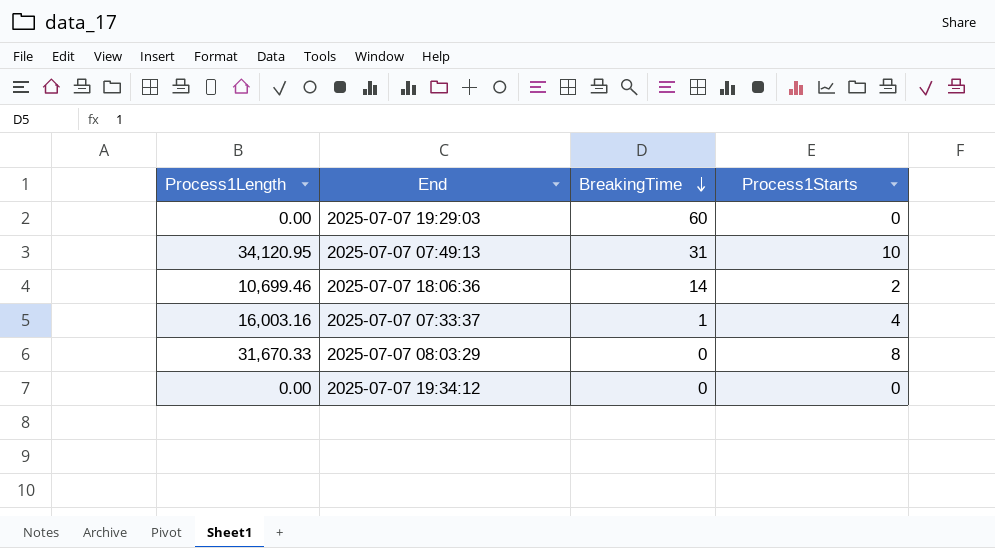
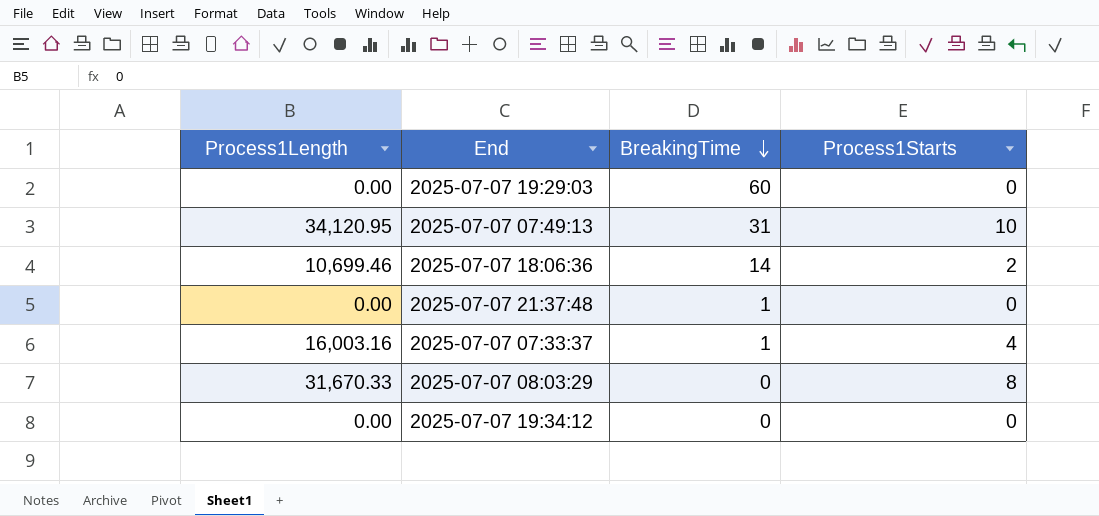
row 2025-07-07 21:37:48: none -> 0.00 | 1 | 0

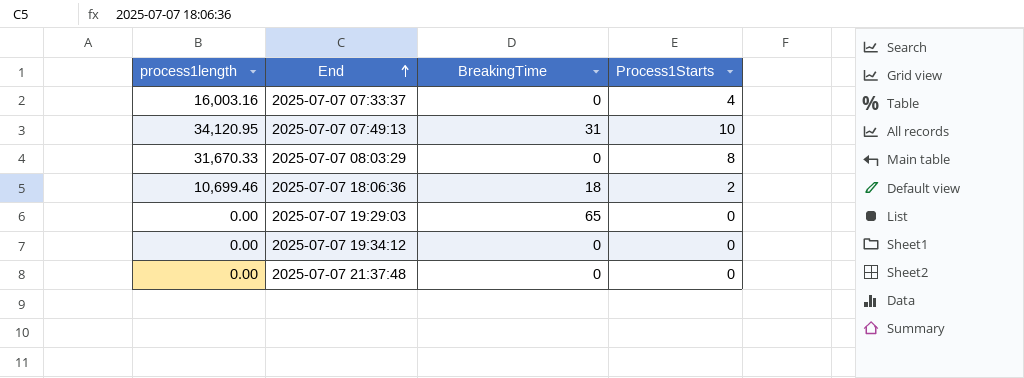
row order: BreakingTime descending -> End ascending
column name: Process1Length -> process1length
2025-07-07 07:33:37 | BreakingTime: 1 -> 0
2025-07-07 18:06:36 | BreakingTime: 14 -> 18
2025-07-07 19:29:03 | BreakingTime: 60 -> 65
2025-07-07 21:37:48 | BreakingTime: 1 -> 0

